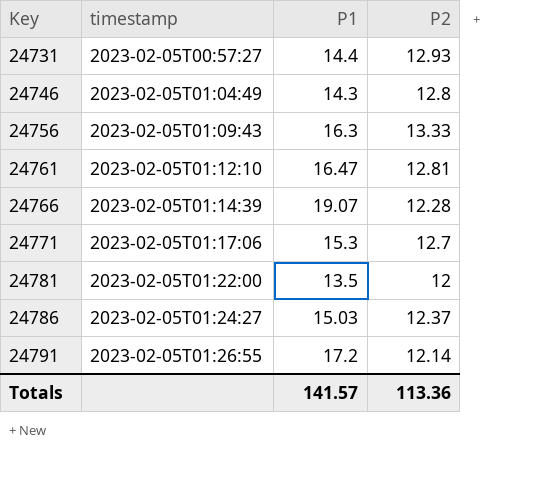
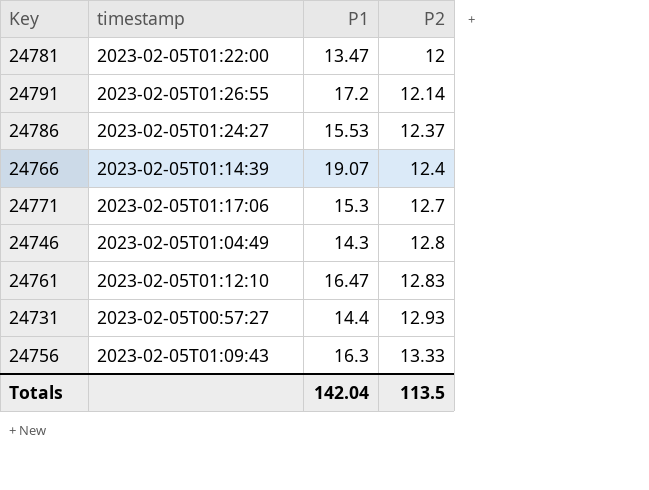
row order: Key ascending -> P2 ascending
24781 | P1: 13.5 -> 13.47
24786 | P1: 15.03 -> 15.53
24766 | P2: 12.28 -> 12.4
24761 | P2: 12.81 -> 12.83
Totals | P1: 141.57 -> 142.04
Totals | P2: 113.36 -> 113.5

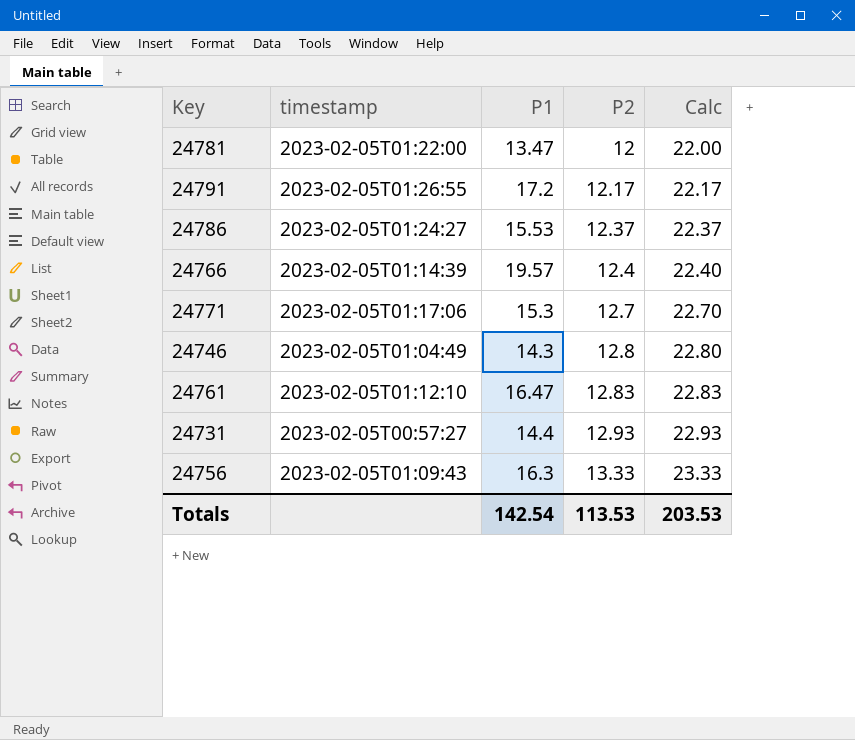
column Calc | formula: none -> [P2] + 10
24791 | P2: 12.14 -> 12.17
24766 | P1: 19.07 -> 19.57
Totals | P1: 142.04 -> 142.54
Totals | P2: 113.5 -> 113.53

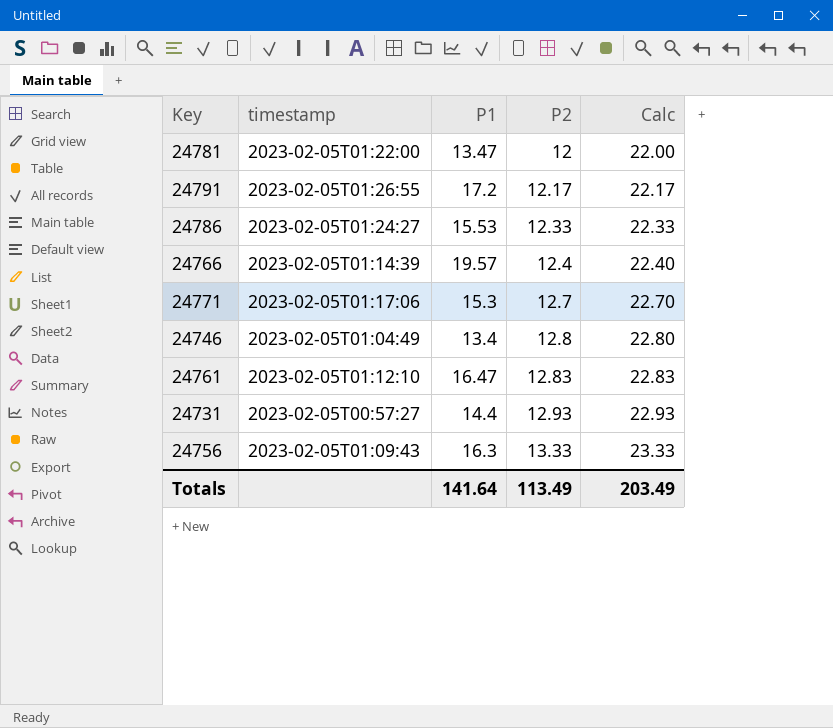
24786 | P2: 12.37 -> 12.33
24786 | Calc: 22.37 -> 22.33
24746 | P1: 14.3 -> 13.4
Totals | P1: 142.54 -> 141.64
Totals | P2: 113.53 -> 113.49
Totals | Calc: 203.53 -> 203.49

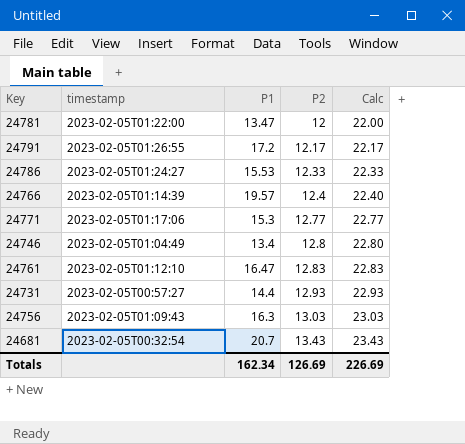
24771 | P2: 12.7 -> 12.77
24771 | Calc: 22.70 -> 22.77
24756 | P2: 13.33 -> 13.03
24756 | Calc: 23.33 -> 23.03
row 24681: none -> 2023-02-05T00:32:54 | 20.7 | 13.43 | 23.43
Totals | P1: 141.64 -> 162.34
Totals | P2: 113.49 -> 126.69
Totals | Calc: 203.49 -> 226.69

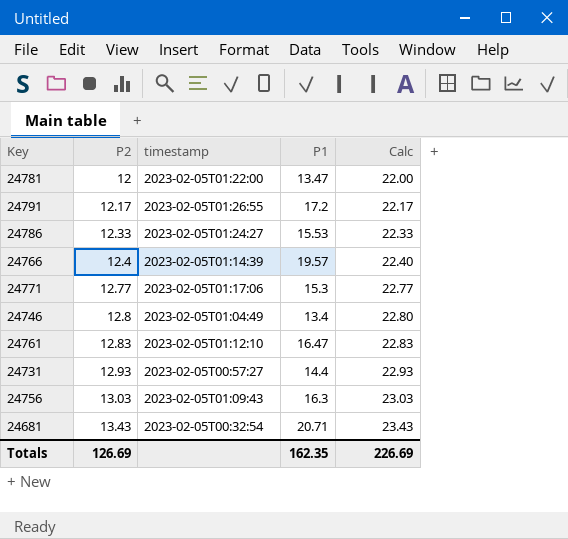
column P2 | position: 4 -> 2
24681 | P1: 20.7 -> 20.71
Totals | P1: 162.34 -> 162.35

